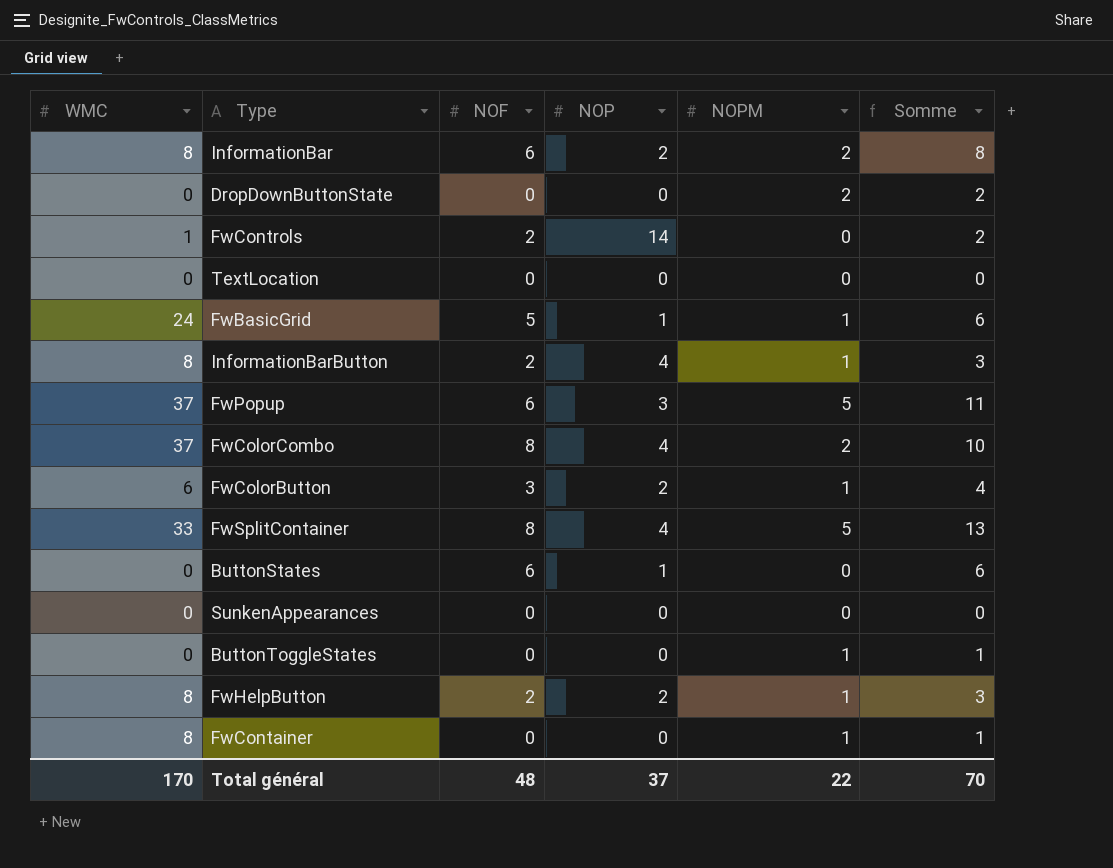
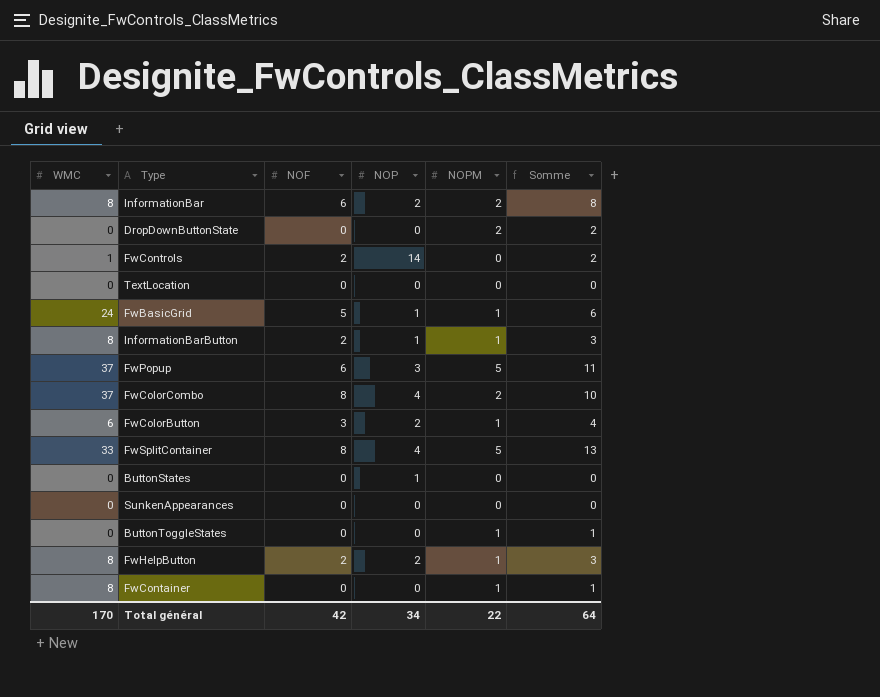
InformationBarButton | NOP: 4 -> 1
ButtonStates | NOF: 6 -> 0
ButtonStates | Somme: 6 -> 0
Total général | NOF: 48 -> 42
Total général | NOP: 37 -> 34
Total général | Somme: 70 -> 64

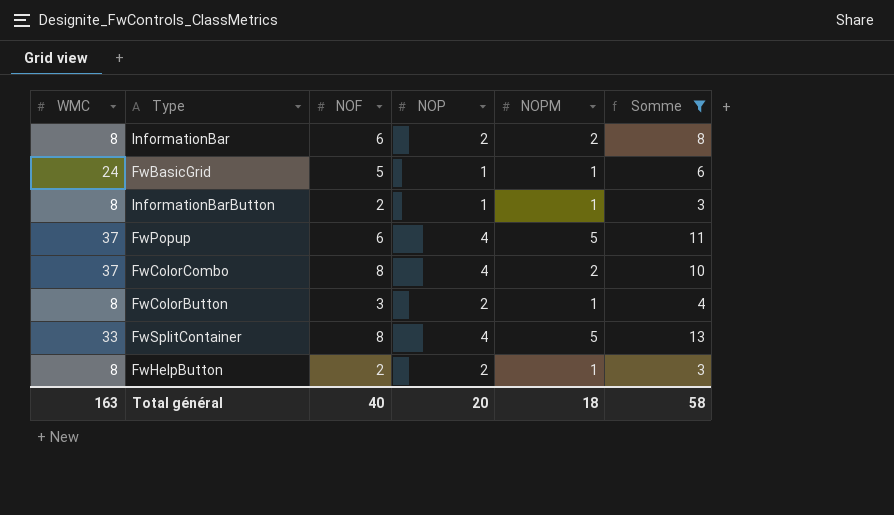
filter: none -> Somme >= 3
FwPopup | NOP: 3 -> 4
FwColorButton | WMC: 6 -> 8
Total général | WMC: 170 -> 163
Total général | NOF: 42 -> 40
Total général | NOP: 34 -> 20
Total général | NOPM: 22 -> 18
Total général | Somme: 64 -> 58

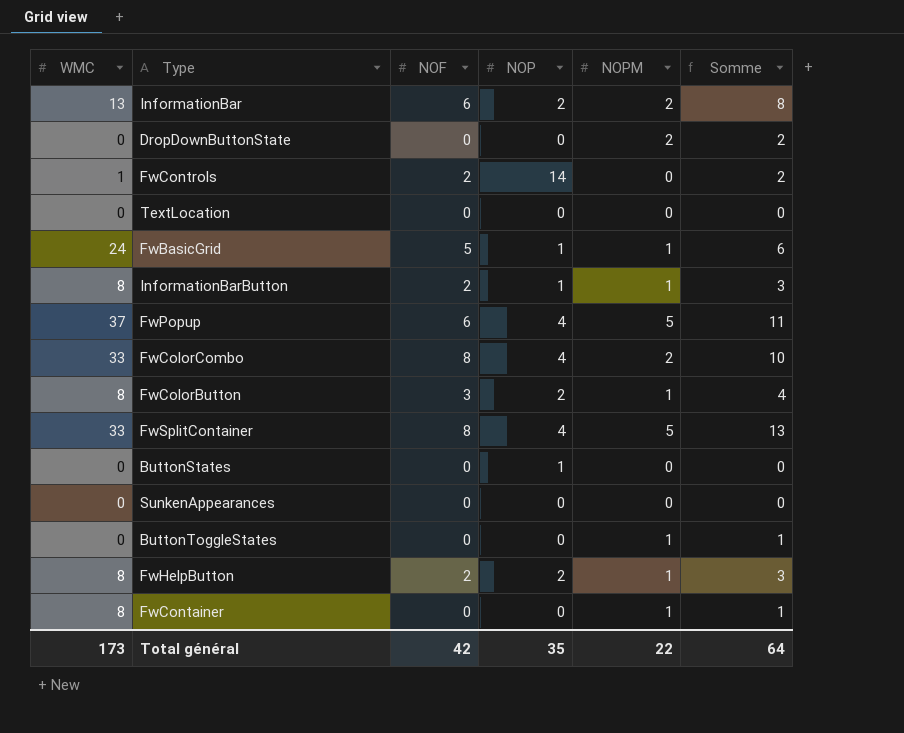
filter: Somme >= 3 -> none
InformationBar | WMC: 8 -> 13
FwColorCombo | WMC: 37 -> 33
Total général | WMC: 163 -> 173
Total général | NOF: 40 -> 42
Total général | NOP: 20 -> 35
Total général | NOPM: 18 -> 22
Total général | Somme: 58 -> 64

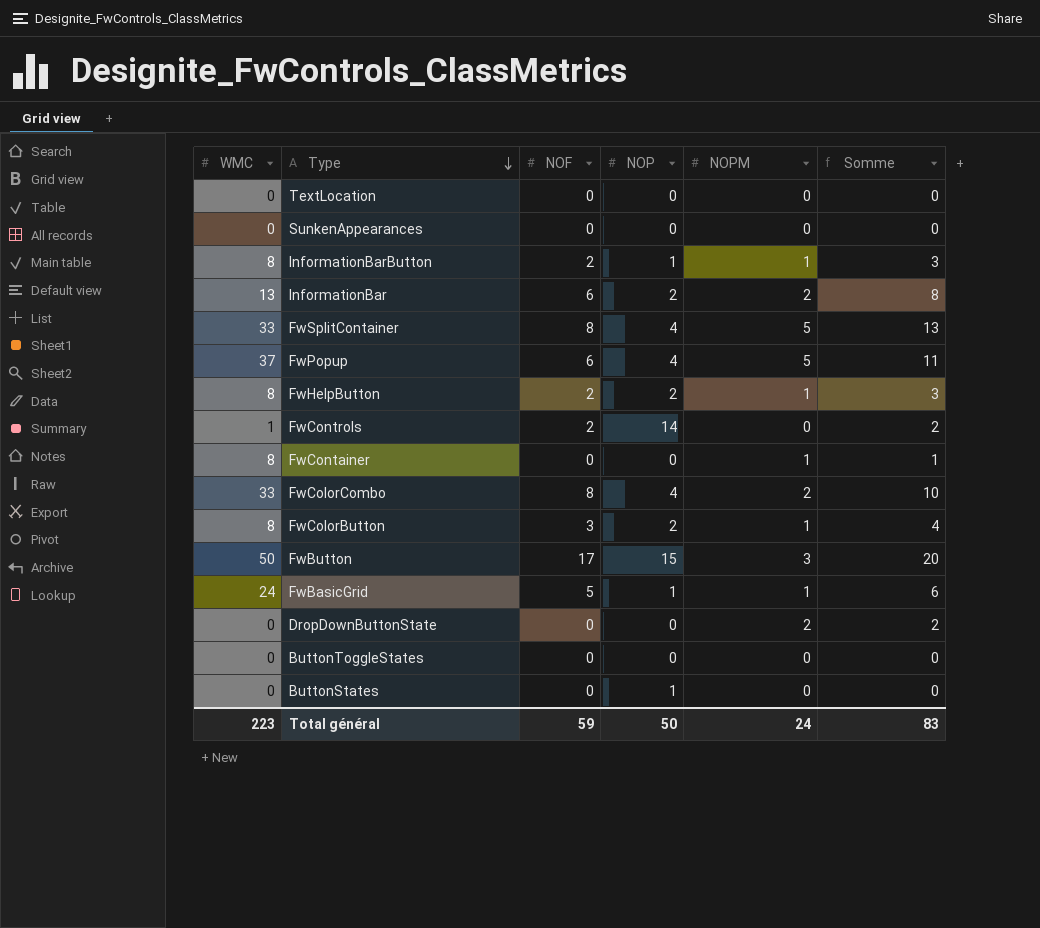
row order: none -> Type descending
row FwButton: none -> 50 | 17 | 15 | 3 | 20
ButtonToggleStates | NOPM: 1 -> 0
ButtonToggleStates | Somme: 1 -> 0
Total général | WMC: 173 -> 223
Total général | NOF: 42 -> 59
Total général | NOP: 35 -> 50
Total général | NOPM: 22 -> 24
Total général | Somme: 64 -> 83

